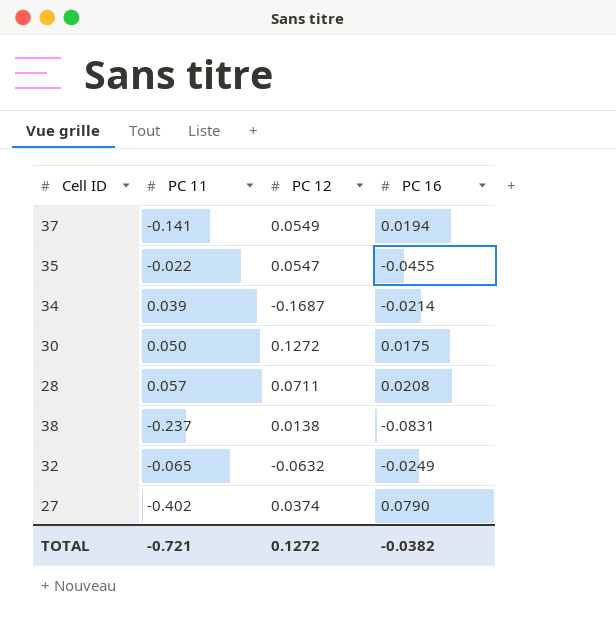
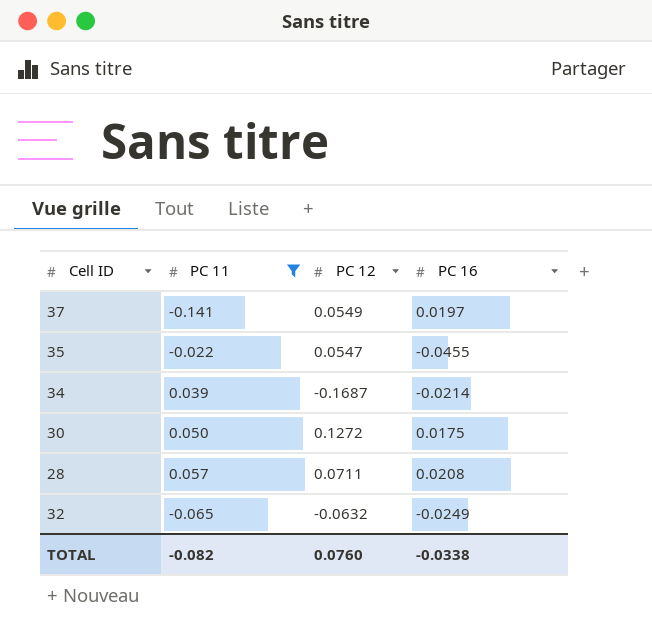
filter: none -> PC 11 >= -0.141
37 | PC 16: 0.0194 -> 0.0197
TOTAL | PC 11: -0.721 -> -0.082
TOTAL | PC 12: 0.1272 -> 0.0760
TOTAL | PC 16: -0.0382 -> -0.0338

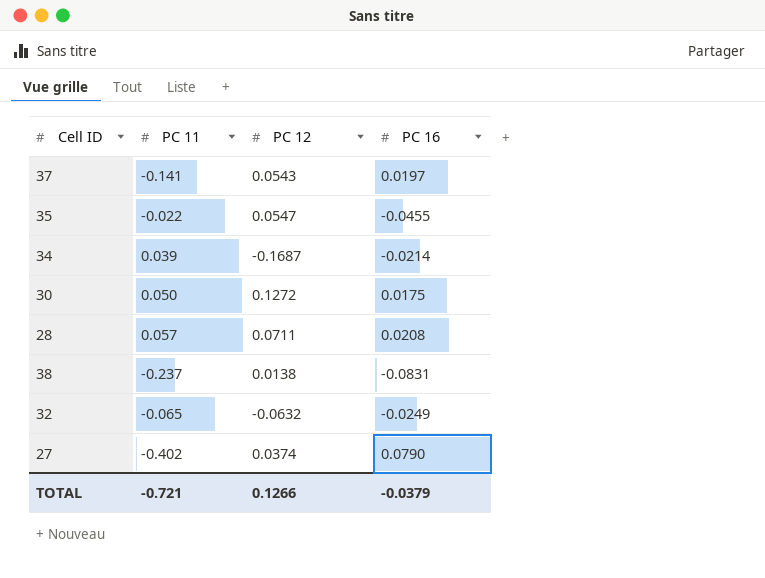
filter: PC 11 >= -0.141 -> none
37 | PC 12: 0.0549 -> 0.0543
TOTAL | PC 11: -0.082 -> -0.721
TOTAL | PC 12: 0.0760 -> 0.1266
TOTAL | PC 16: -0.0338 -> -0.0379

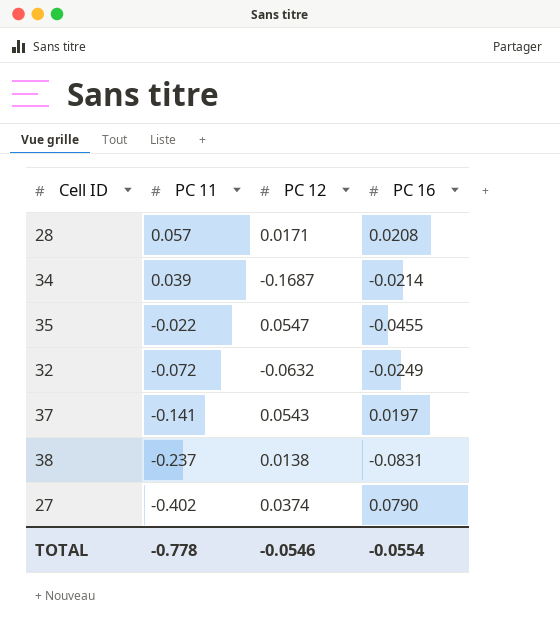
row order: none -> PC 11 descending
row 30: 0.050 | 0.1272 | 0.0175 -> none
28 | PC 12: 0.0711 -> 0.0171
32 | PC 11: -0.065 -> -0.072
TOTAL | PC 11: -0.721 -> -0.778
TOTAL | PC 12: 0.1266 -> -0.0546
TOTAL | PC 16: -0.0379 -> -0.0554

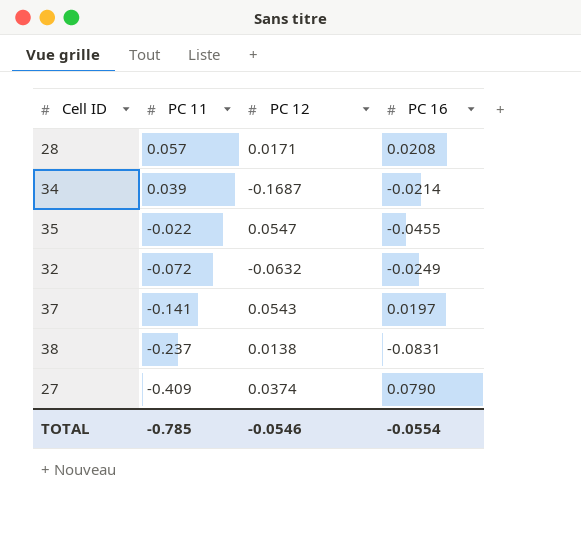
27 | PC 11: -0.402 -> -0.409
TOTAL | PC 11: -0.778 -> -0.785

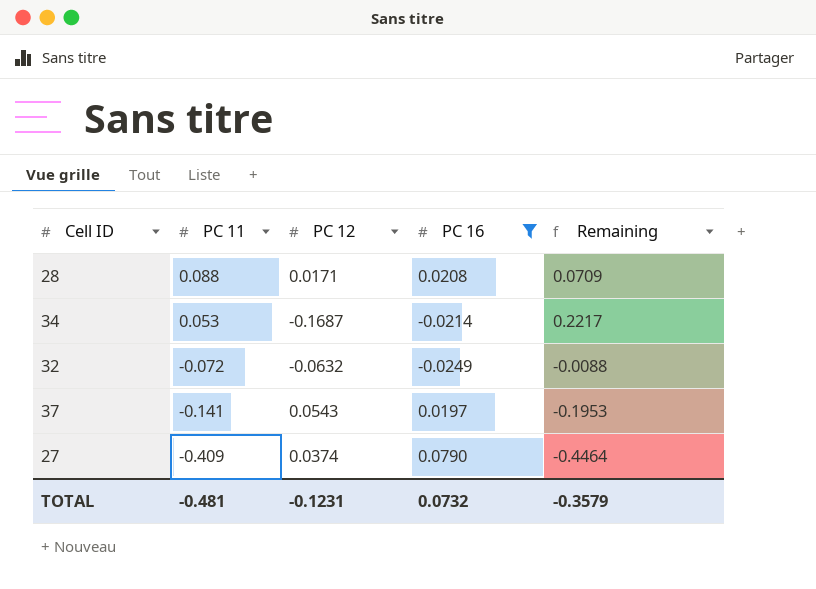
filter: none -> PC 16 >= -0.0249
column Remaining | formula: none -> [PC 11] - [PC 12]
28 | PC 11: 0.057 -> 0.088
34 | PC 11: 0.039 -> 0.053
TOTAL | PC 11: -0.785 -> -0.481
TOTAL | PC 12: -0.0546 -> -0.1231
TOTAL | PC 16: -0.0554 -> 0.0732

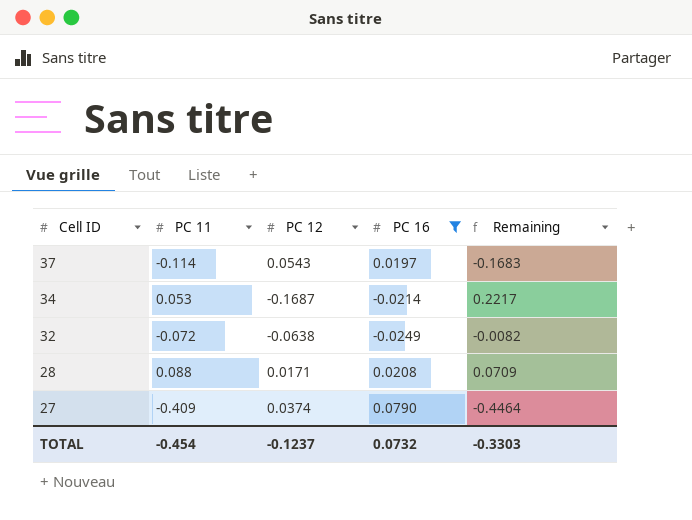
row order: PC 11 descending -> Cell ID descending
37 | PC 11: -0.141 -> -0.114
37 | Remaining: -0.1953 -> -0.1683
32 | PC 12: -0.0632 -> -0.0638
32 | Remaining: -0.0088 -> -0.0082
TOTAL | PC 11: -0.481 -> -0.454
TOTAL | PC 12: -0.1231 -> -0.1237
TOTAL | Remaining: -0.3579 -> -0.3303

